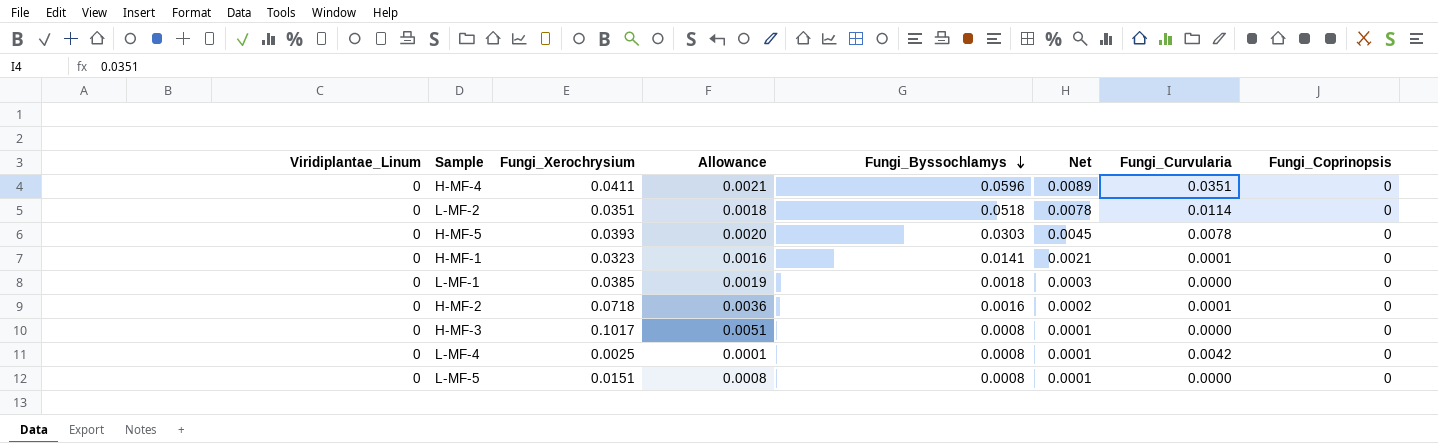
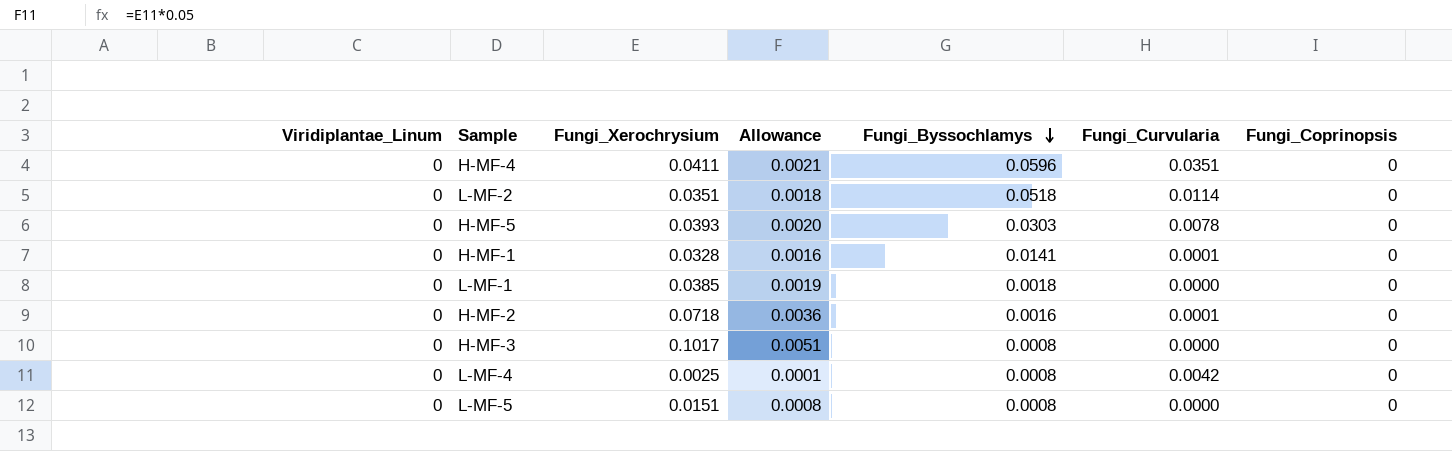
column Net | formula: [Fungi_Byssochlamys] * 0.15 -> none
H-MF-1 | Fungi_Xerochrysium: 0.0323 -> 0.0328

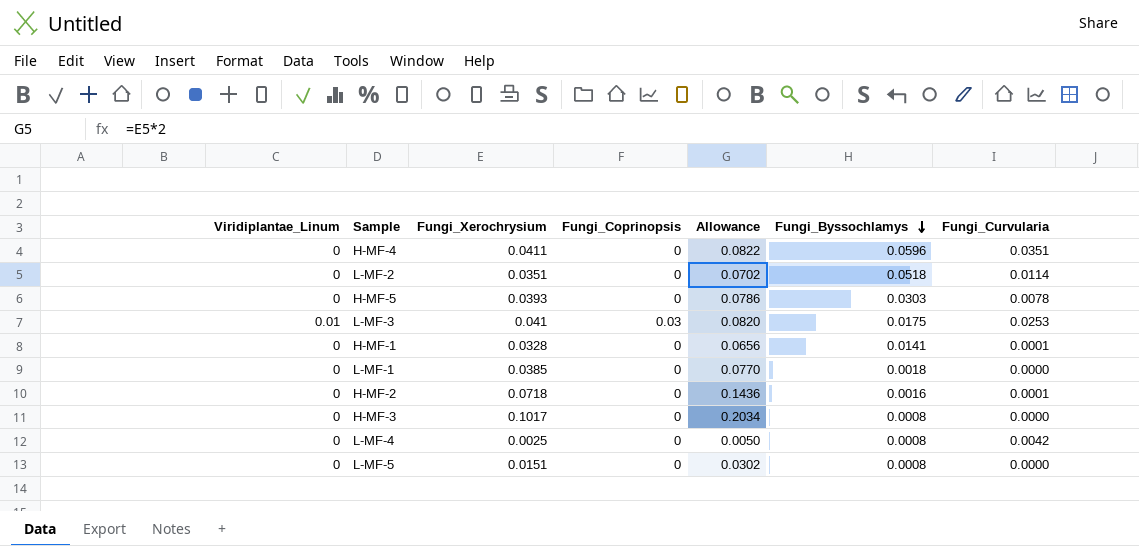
column Fungi_Coprinopsis | position: 7 -> 4
column Allowance | formula: [Fungi_Xerochrysium] * 0.05 -> [Fungi_Xerochrysium] * 2
row L-MF-3: none -> 0.01 | 0.041 | 0.03 | 0.0820 | 0.0175 | 0.0253

